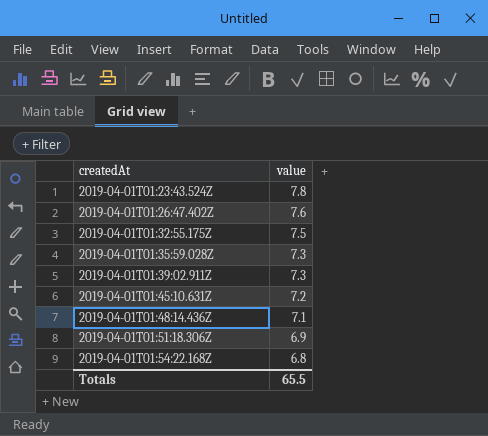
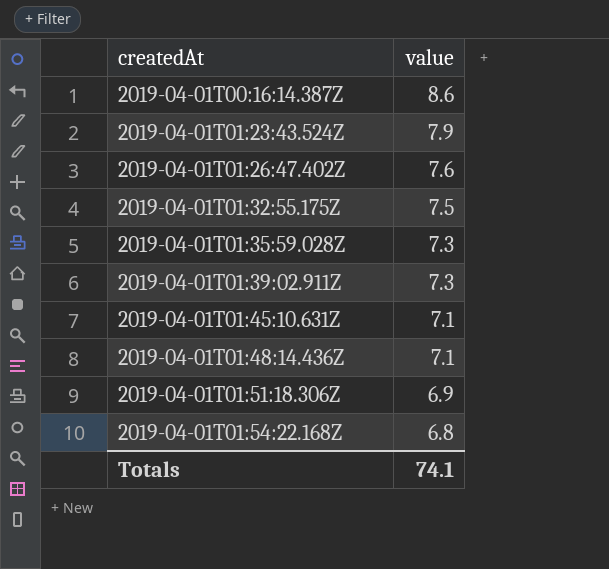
row 2019-04-01T00:16:14.387Z: none -> 8.6
2019-04-01T01:23:43.524Z | value: 7.8 -> 7.9
2019-04-01T01:45:10.631Z | value: 7.2 -> 7.1
Totals | value: 65.5 -> 74.1

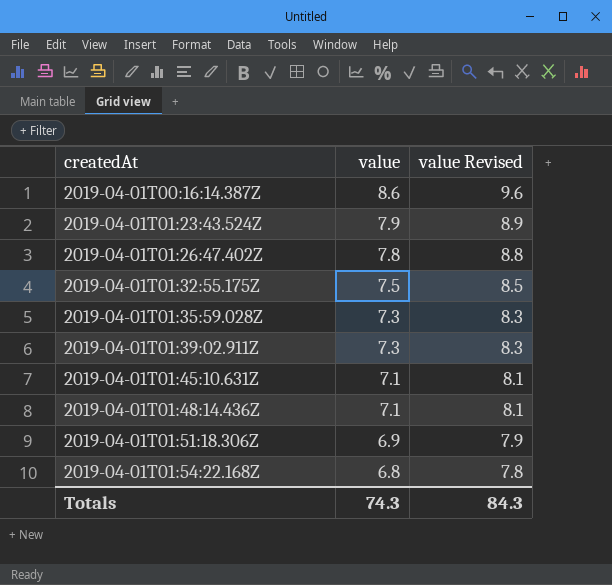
column value Revised | formula: none -> [value] + 1
2019-04-01T01:26:47.402Z | value: 7.6 -> 7.8
Totals | value: 74.1 -> 74.3

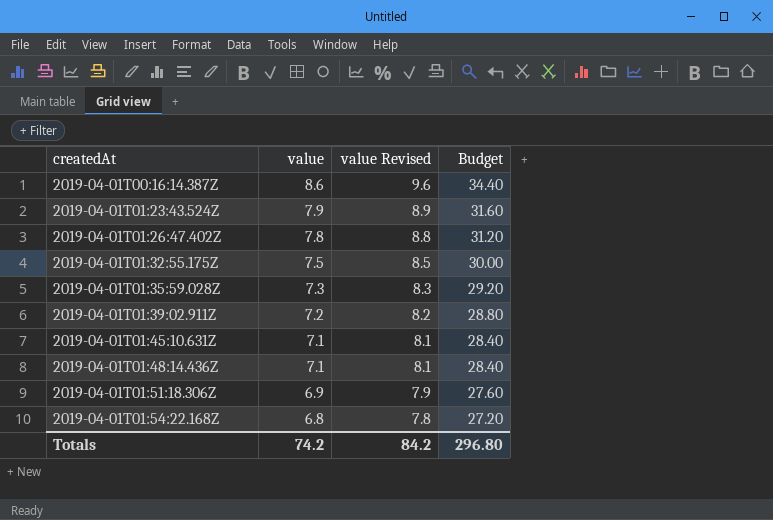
column Budget | formula: none -> [value] * 4
2019-04-01T01:39:02.911Z | value: 7.3 -> 7.2
2019-04-01T01:39:02.911Z | value Revised: 8.3 -> 8.2
Totals | value: 74.3 -> 74.2
Totals | value Revised: 84.3 -> 84.2

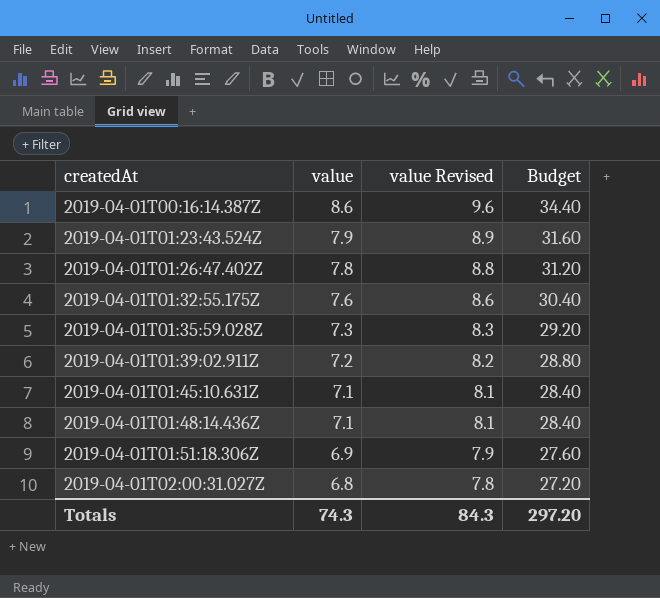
row 2019-04-01T01:54:22.168Z: 6.8 | 7.8 | 27.20 -> none
2019-04-01T01:32:55.175Z | value: 7.5 -> 7.6
2019-04-01T01:32:55.175Z | value Revised: 8.5 -> 8.6
2019-04-01T01:32:55.175Z | Budget: 30.00 -> 30.40
row 2019-04-01T02:00:31.027Z: none -> 6.8 | 7.8 | 27.20
Totals | value: 74.2 -> 74.3
Totals | value Revised: 84.2 -> 84.3
Totals | Budget: 296.80 -> 297.20

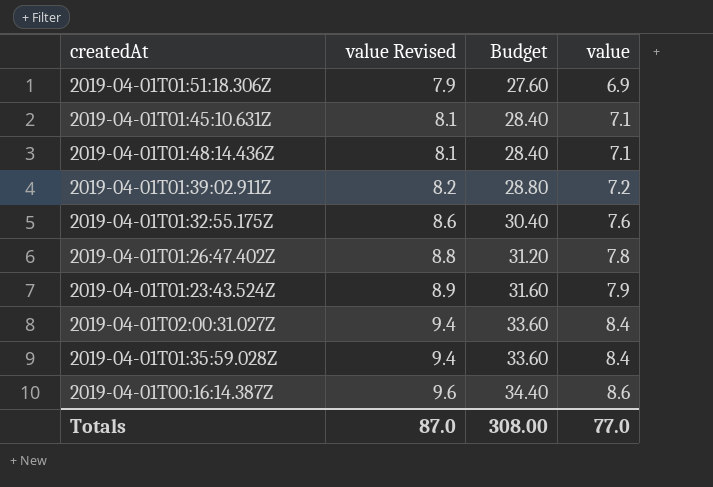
row order: createdAt ascending -> value Revised ascending
column value | position: 2 -> 4
2019-04-01T02:00:31.027Z | value Revised: 7.8 -> 9.4
2019-04-01T02:00:31.027Z | Budget: 27.20 -> 33.60
2019-04-01T02:00:31.027Z | value: 6.8 -> 8.4
2019-04-01T01:35:59.028Z | value Revised: 8.3 -> 9.4
2019-04-01T01:35:59.028Z | Budget: 29.20 -> 33.60
2019-04-01T01:35:59.028Z | value: 7.3 -> 8.4
Totals | value Revised: 84.3 -> 87.0
Totals | Budget: 297.20 -> 308.00
Totals | value: 74.3 -> 77.0

